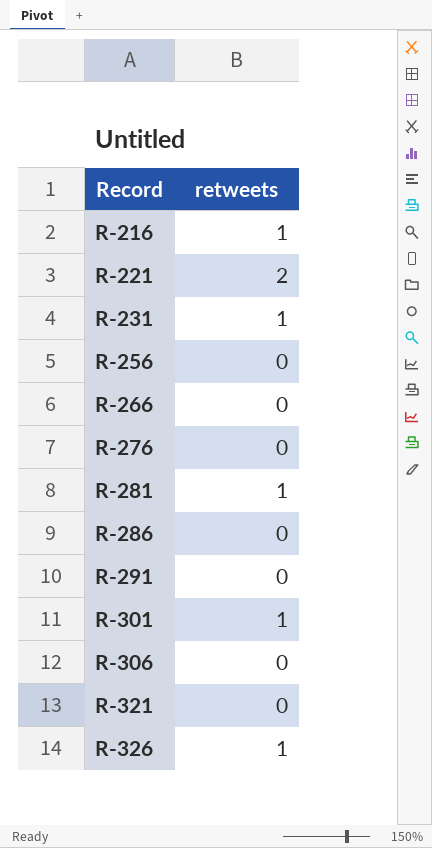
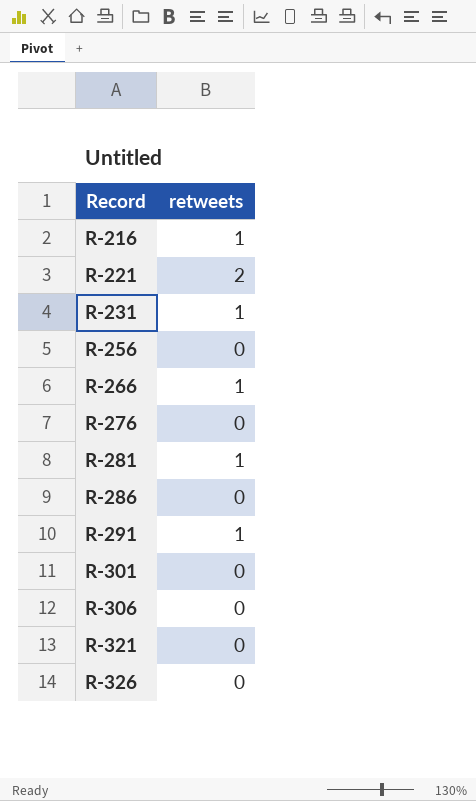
R-266 | retweets: 0 -> 1
R-291 | retweets: 0 -> 1
R-301 | retweets: 1 -> 0
R-326 | retweets: 1 -> 0

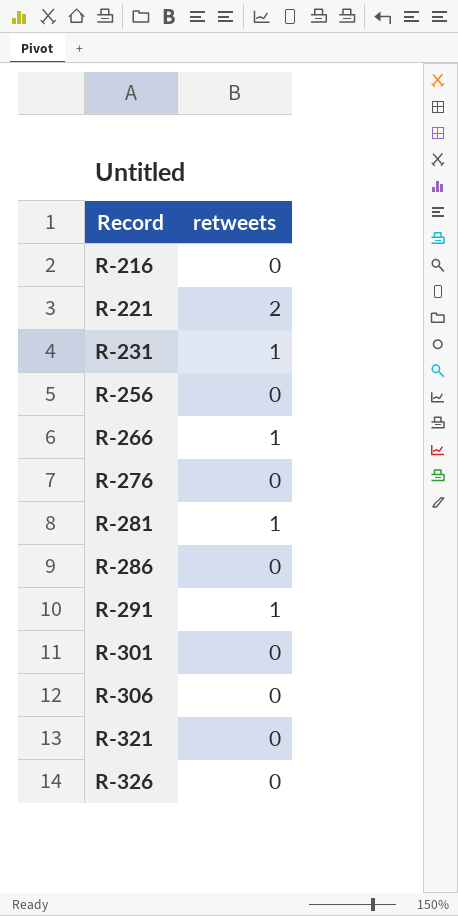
R-216 | retweets: 1 -> 0

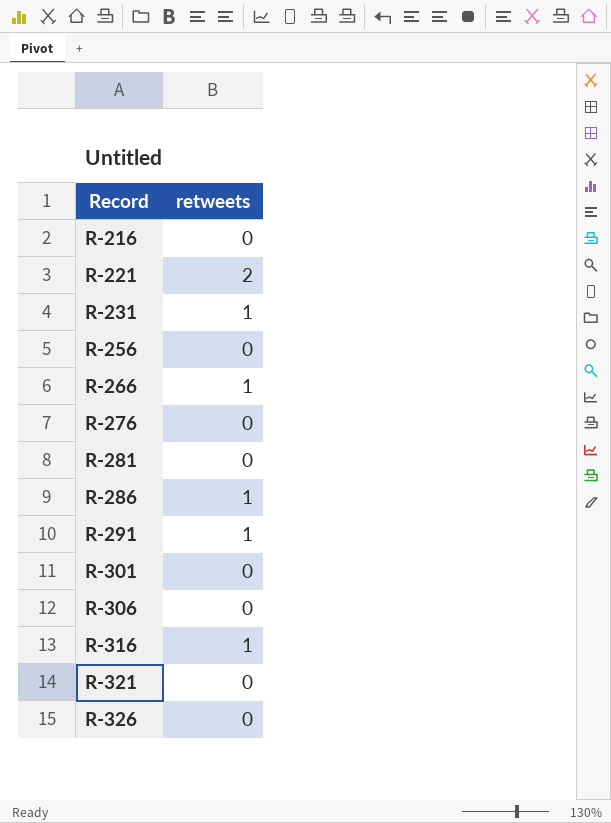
R-281 | retweets: 1 -> 0
R-286 | retweets: 0 -> 1
row R-316: none -> 1

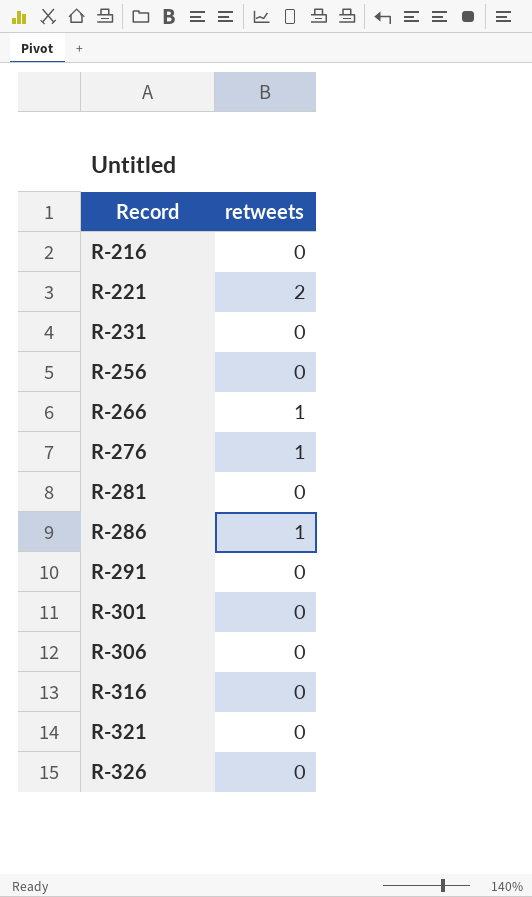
R-231 | retweets: 1 -> 0
R-276 | retweets: 0 -> 1
R-291 | retweets: 1 -> 0
R-316 | retweets: 1 -> 0

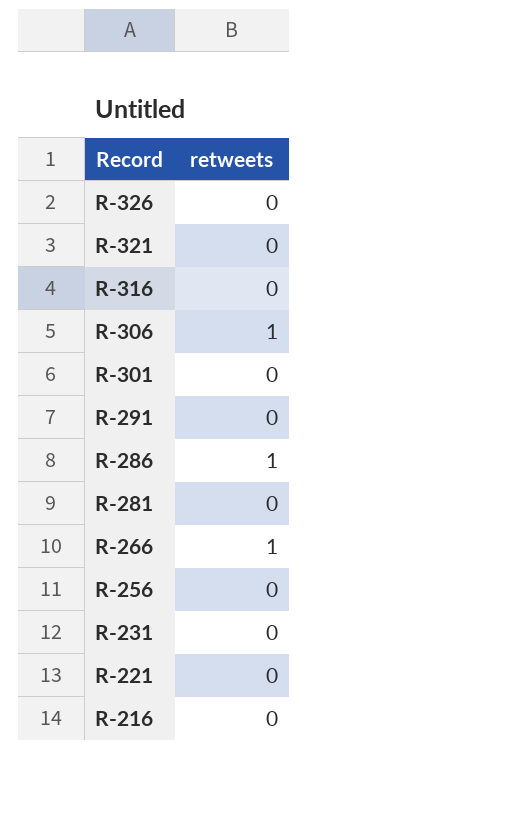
row order: Record ascending -> Record descending
row R-276: 1 -> none
R-306 | retweets: 0 -> 1
R-221 | retweets: 2 -> 0

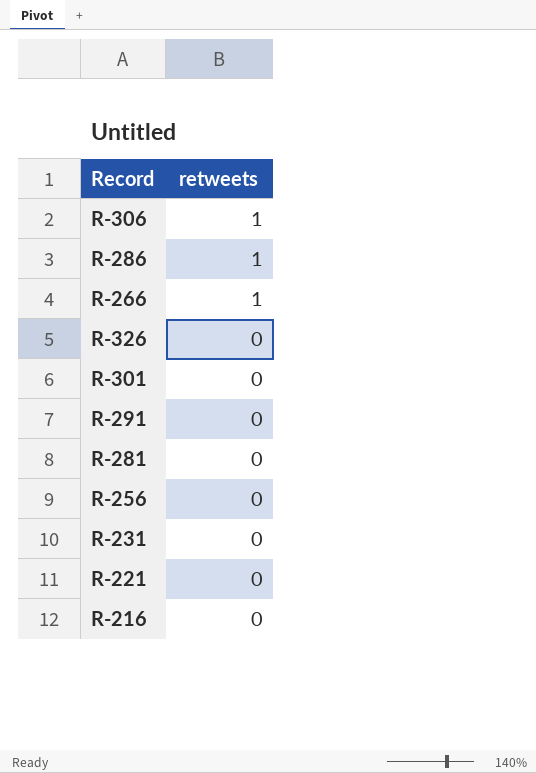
row order: Record descending -> retweets descending
row R-321: 0 -> none
row R-316: 0 -> none

